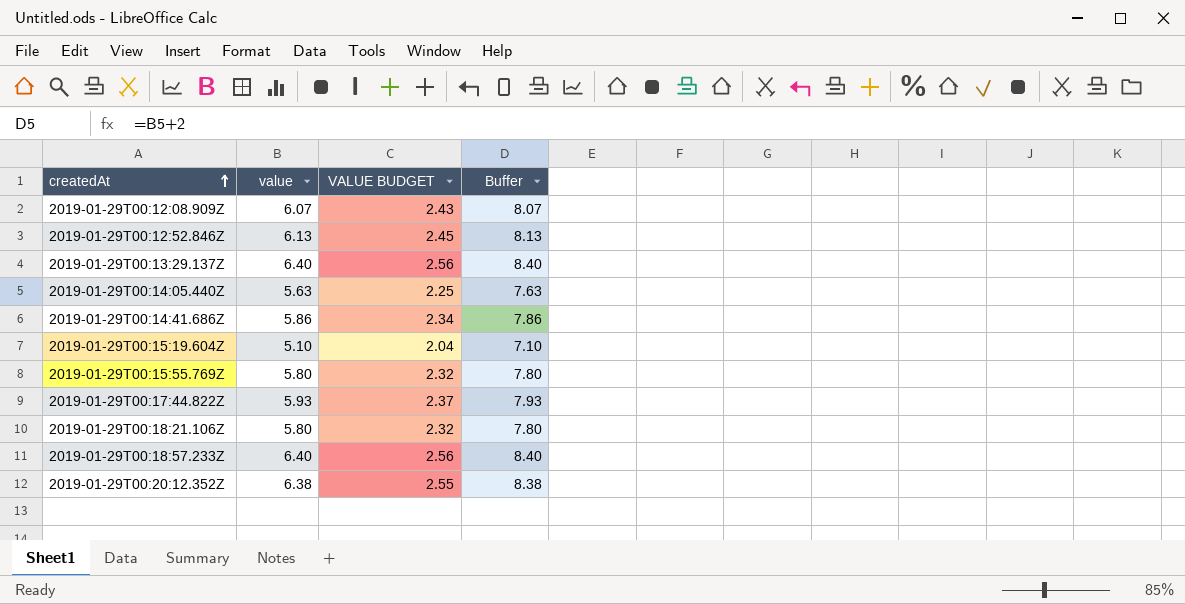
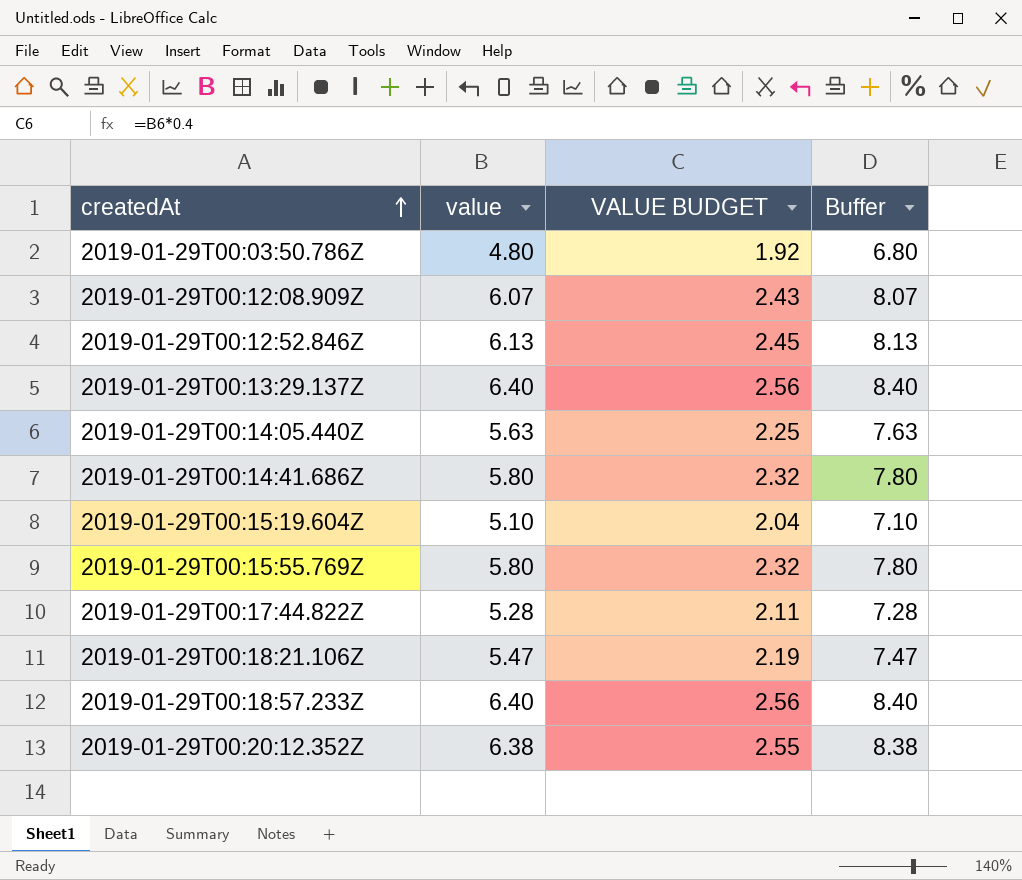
row 2019-01-29T00:03:50.786Z: none -> 4.80 | 1.92 | 6.80
2019-01-29T00:14:41.686Z | value: 5.86 -> 5.80
2019-01-29T00:14:41.686Z | VALUE BUDGET: 2.34 -> 2.32
2019-01-29T00:14:41.686Z | Buffer: 7.86 -> 7.80
2019-01-29T00:17:44.822Z | value: 5.93 -> 5.28
2019-01-29T00:17:44.822Z | VALUE BUDGET: 2.37 -> 2.11
2019-01-29T00:17:44.822Z | Buffer: 7.93 -> 7.28
2019-01-29T00:18:21.106Z | value: 5.80 -> 5.47
2019-01-29T00:18:21.106Z | VALUE BUDGET: 2.32 -> 2.19
2019-01-29T00:18:21.106Z | Buffer: 7.80 -> 7.47

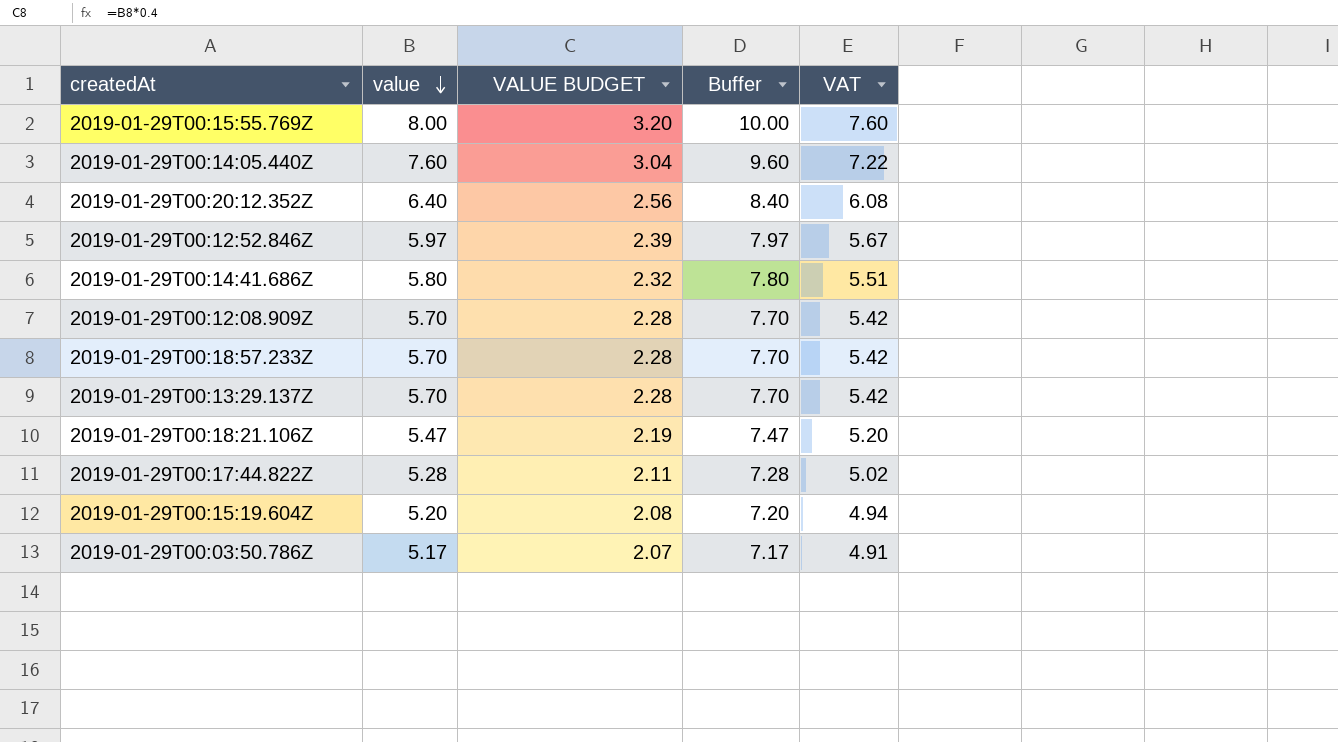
row order: createdAt ascending -> value descending
column VAT | formula: none -> [value] * 0.95
2019-01-29T00:15:55.769Z | value: 5.80 -> 8.00
2019-01-29T00:15:55.769Z | VALUE BUDGET: 2.32 -> 3.20
2019-01-29T00:15:55.769Z | Buffer: 7.80 -> 10.00
2019-01-29T00:14:05.440Z | value: 5.63 -> 7.60
2019-01-29T00:14:05.440Z | VALUE BUDGET: 2.25 -> 3.04
2019-01-29T00:14:05.440Z | Buffer: 7.63 -> 9.60
2019-01-29T00:20:12.352Z | value: 6.38 -> 6.40
2019-01-29T00:20:12.352Z | VALUE BUDGET: 2.55 -> 2.56
2019-01-29T00:20:12.352Z | Buffer: 8.38 -> 8.40
2019-01-29T00:12:52.846Z | value: 6.13 -> 5.97
2019-01-29T00:12:52.846Z | VALUE BUDGET: 2.45 -> 2.39
2019-01-29T00:12:52.846Z | Buffer: 8.13 -> 7.97
2019-01-29T00:12:08.909Z | value: 6.07 -> 5.70
2019-01-29T00:12:08.909Z | VALUE BUDGET: 2.43 -> 2.28
2019-01-29T00:12:08.909Z | Buffer: 8.07 -> 7.70
2019-01-29T00:18:57.233Z | value: 6.40 -> 5.70
2019-01-29T00:18:57.233Z | VALUE BUDGET: 2.56 -> 2.28
2019-01-29T00:18:57.233Z | Buffer: 8.40 -> 7.70
2019-01-29T00:13:29.137Z | value: 6.40 -> 5.70
2019-01-29T00:13:29.137Z | VALUE BUDGET: 2.56 -> 2.28
2019-01-29T00:13:29.137Z | Buffer: 8.40 -> 7.70
2019-01-29T00:15:19.604Z | value: 5.10 -> 5.20
2019-01-29T00:15:19.604Z | VALUE BUDGET: 2.04 -> 2.08
2019-01-29T00:15:19.604Z | Buffer: 7.10 -> 7.20
2019-01-29T00:03:50.786Z | value: 4.80 -> 5.17
2019-01-29T00:03:50.786Z | VALUE BUDGET: 1.92 -> 2.07
2019-01-29T00:03:50.786Z | Buffer: 6.80 -> 7.17

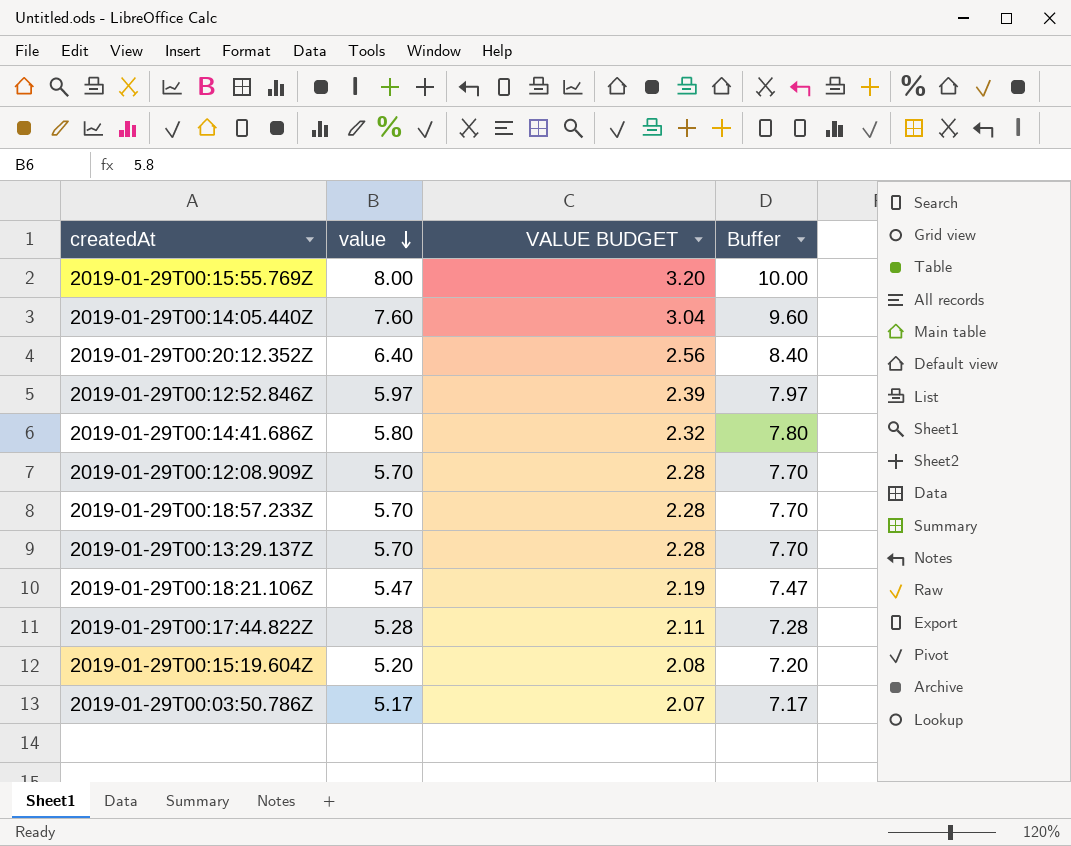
column VAT | formula: [value] * 0.95 -> none

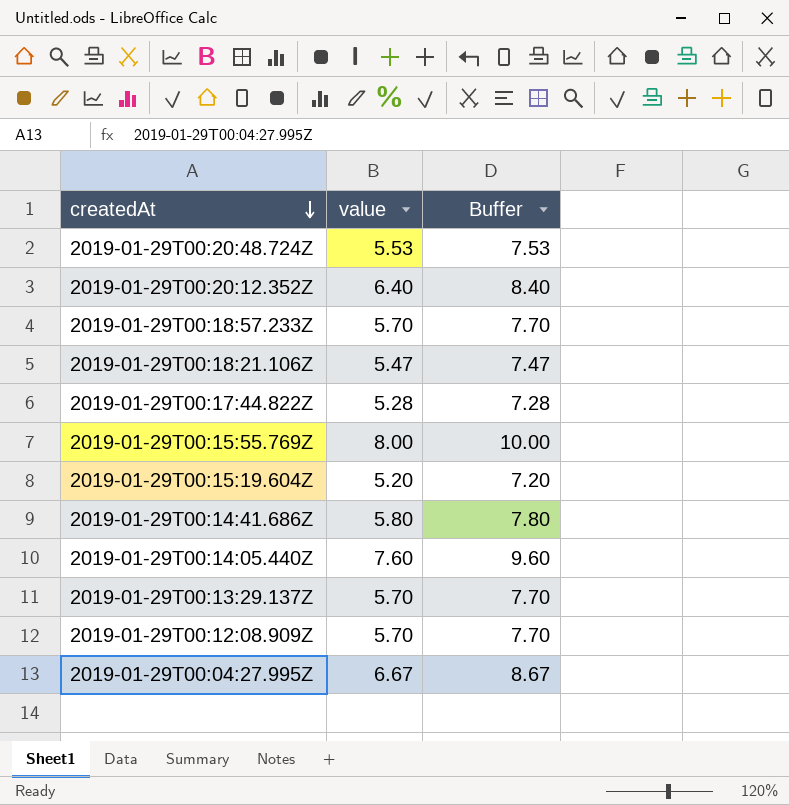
row order: value descending -> createdAt descending
column VALUE BUDGET | formula: [value] * 0.4 -> none
row 2019-01-29T00:12:52.846Z: 5.97 | 2.39 | 7.97 -> none
row 2019-01-29T00:03:50.786Z: 5.17 | 2.07 | 7.17 -> none
row 2019-01-29T00:20:48.724Z: none -> 5.53 | 7.53
row 2019-01-29T00:04:27.995Z: none -> 6.67 | 8.67

